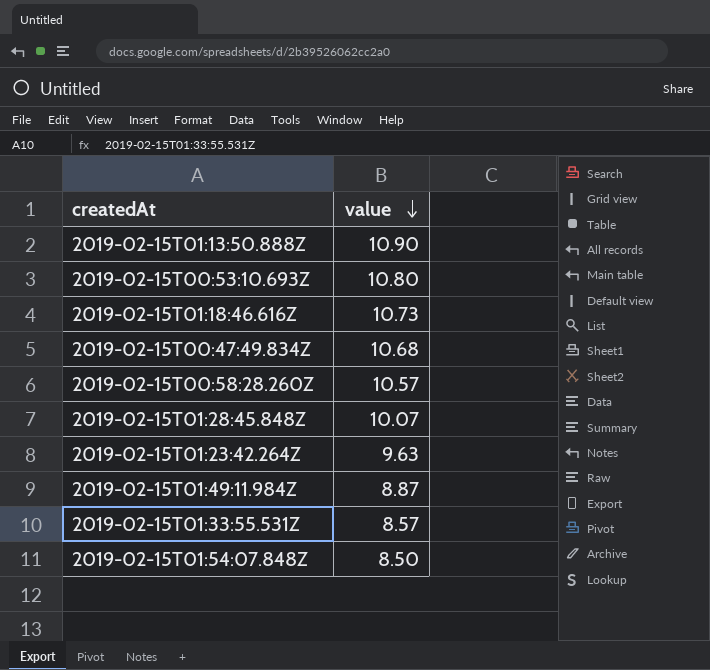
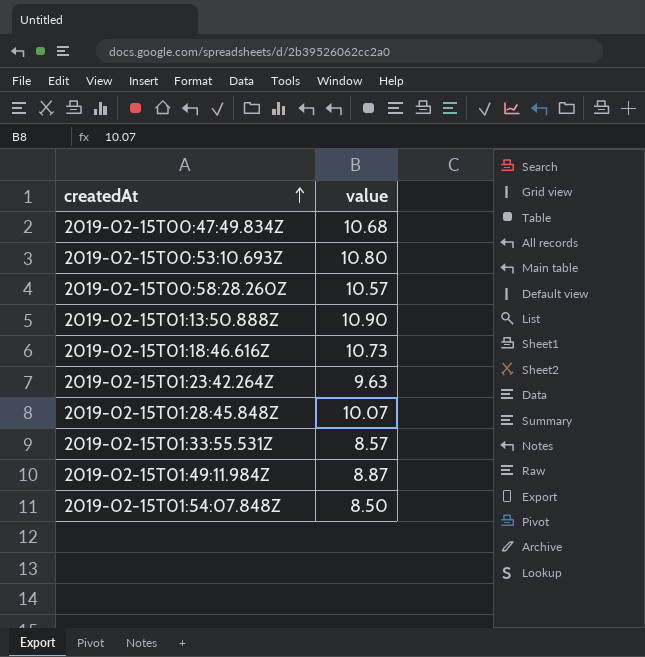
row order: value descending -> createdAt ascending

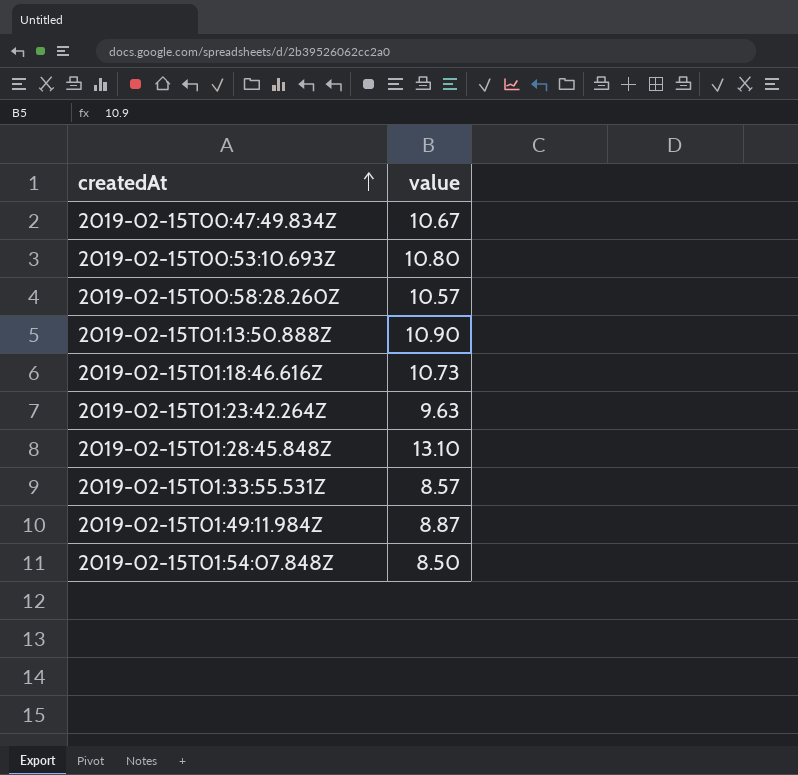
2019-02-15T00:47:49.834Z | value: 10.68 -> 10.67
2019-02-15T01:28:45.848Z | value: 10.07 -> 13.10

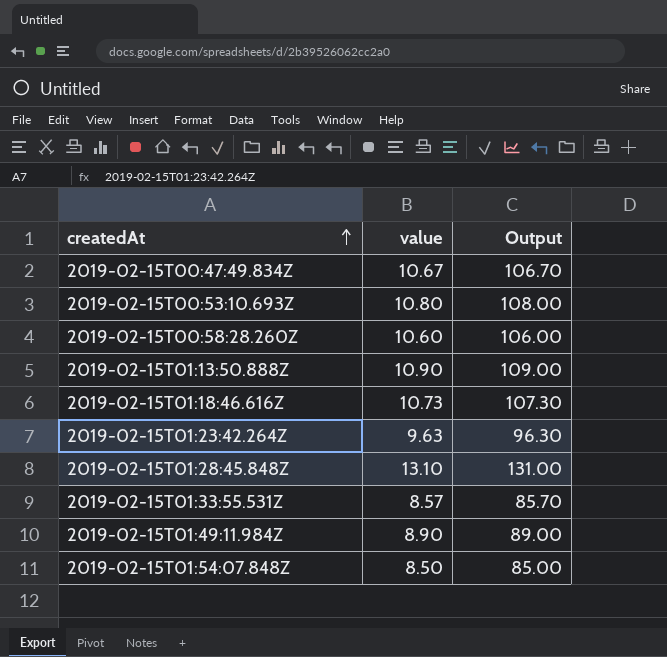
column Output | formula: none -> [value] * 10
2019-02-15T00:58:28.260Z | value: 10.57 -> 10.60
2019-02-15T01:49:11.984Z | value: 8.87 -> 8.90

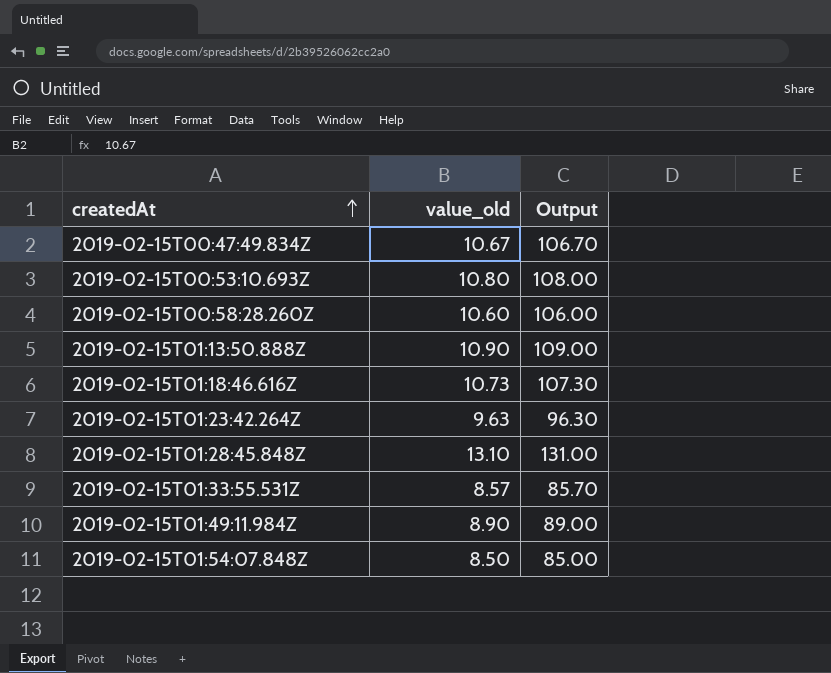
column name: value -> value_old

